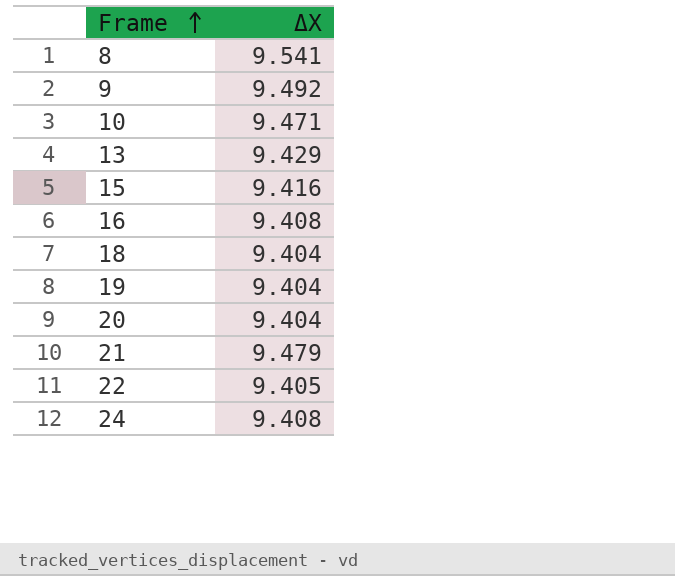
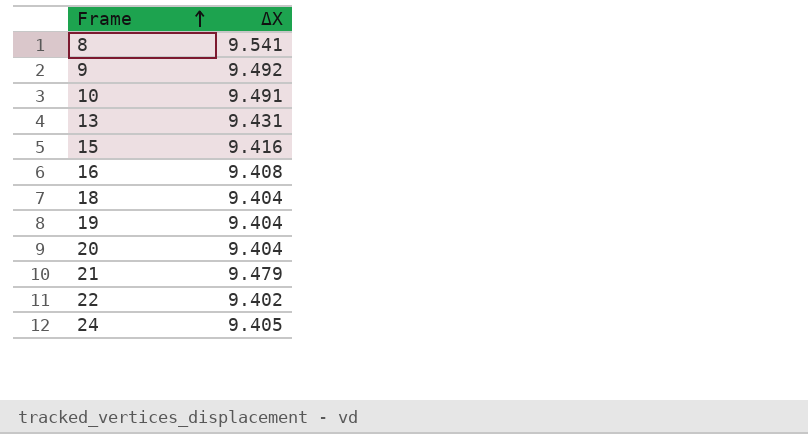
10 | ΔX: 9.471 -> 9.491
13 | ΔX: 9.429 -> 9.431
22 | ΔX: 9.405 -> 9.402
24 | ΔX: 9.408 -> 9.405

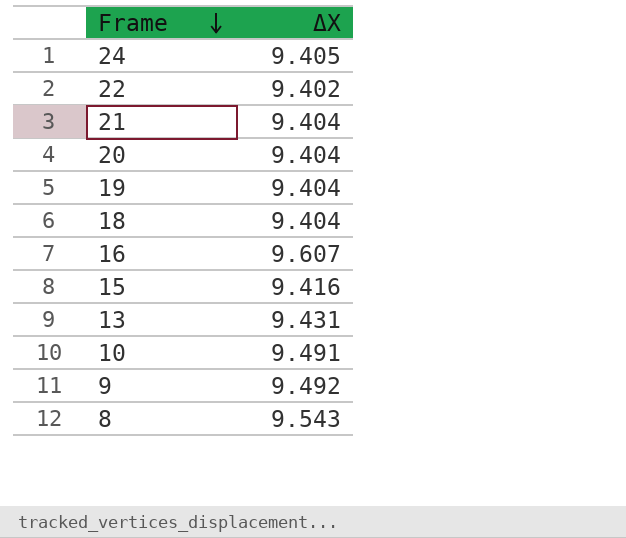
row order: Frame ascending -> Frame descending
21 | ΔX: 9.479 -> 9.404
16 | ΔX: 9.408 -> 9.607
8 | ΔX: 9.541 -> 9.543

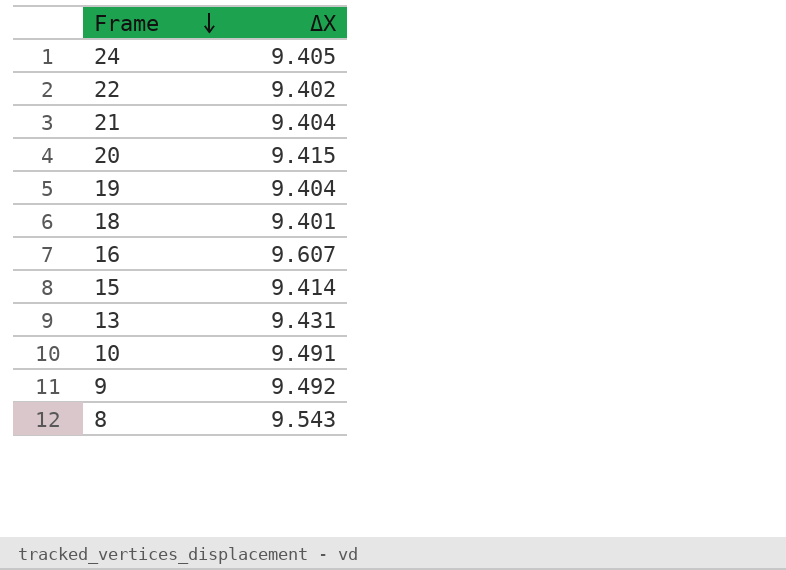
20 | ΔX: 9.404 -> 9.415
18 | ΔX: 9.404 -> 9.401
15 | ΔX: 9.416 -> 9.414

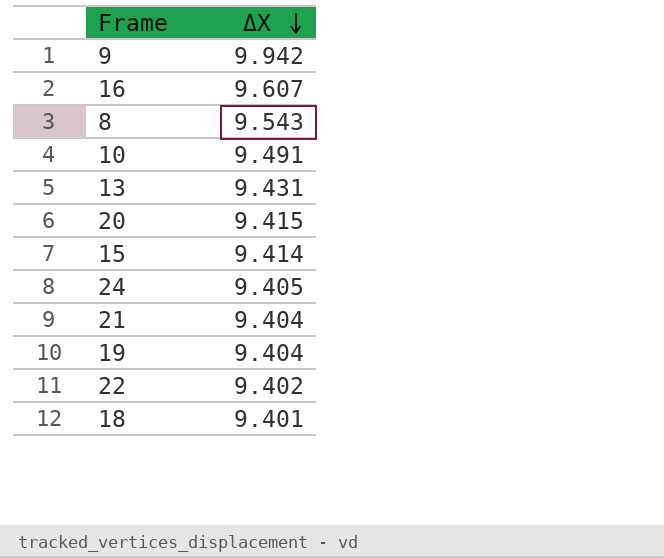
row order: Frame descending -> ΔX descending
9 | ΔX: 9.492 -> 9.942

